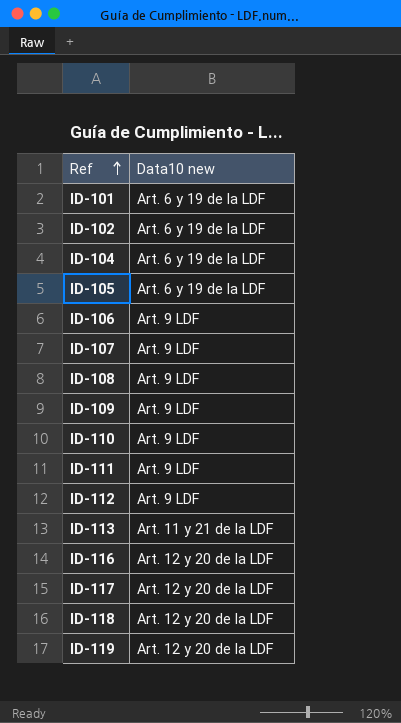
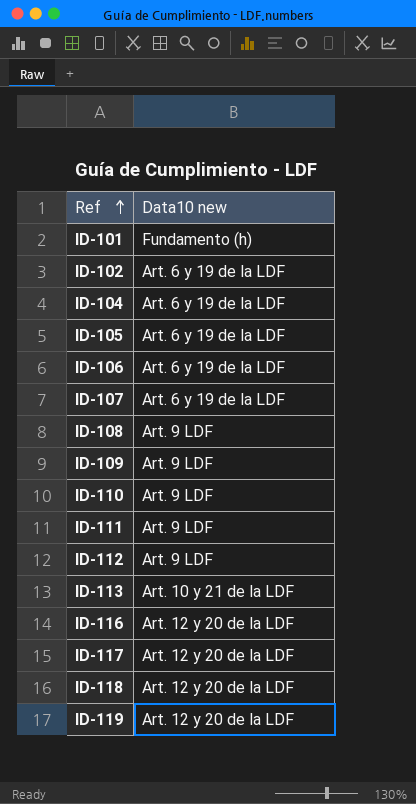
ID-101 | Data10 new: Art. 6 y 19 de la LDF -> Fundamento (h)
ID-106 | Data10 new: Art. 9 LDF -> Art. 6 y 19 de la LDF
ID-107 | Data10 new: Art. 9 LDF -> Art. 6 y 19 de la LDF
ID-113 | Data10 new: Art. 11 y 21 de la LDF -> Art. 10 y 21 de la LDF

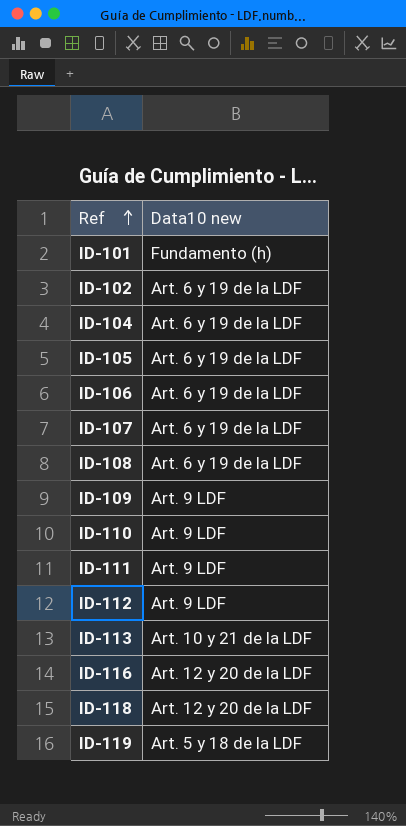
row ID-117: Art. 12 y 20 de la LDF -> none
ID-108 | Data10 new: Art. 9 LDF -> Art. 6 y 19 de la LDF
ID-119 | Data10 new: Art. 12 y 20 de la LDF -> Art. 5 y 18 de la LDF

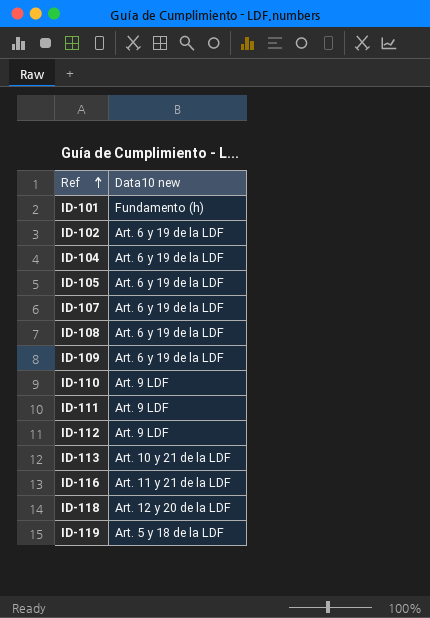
row ID-106: Art. 6 y 19 de la LDF -> none
ID-109 | Data10 new: Art. 9 LDF -> Art. 6 y 19 de la LDF
ID-116 | Data10 new: Art. 12 y 20 de la LDF -> Art. 11 y 21 de la LDF

